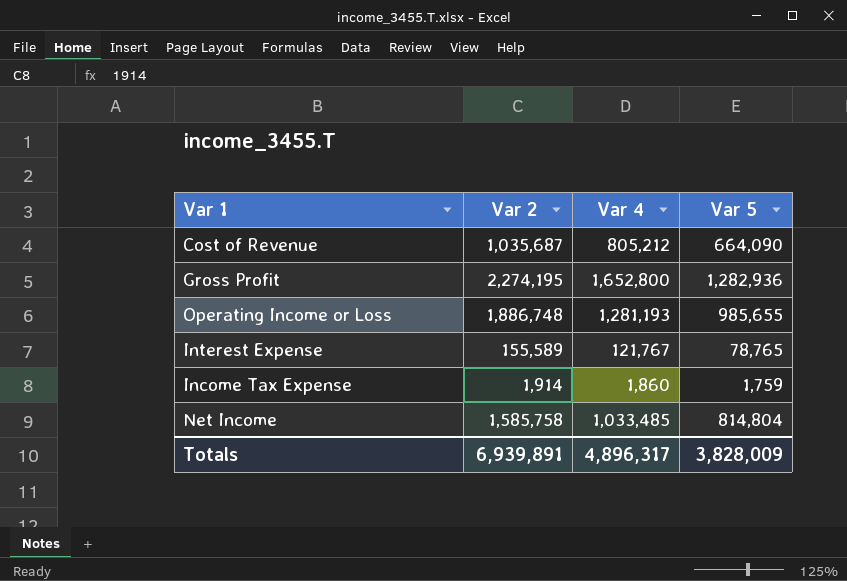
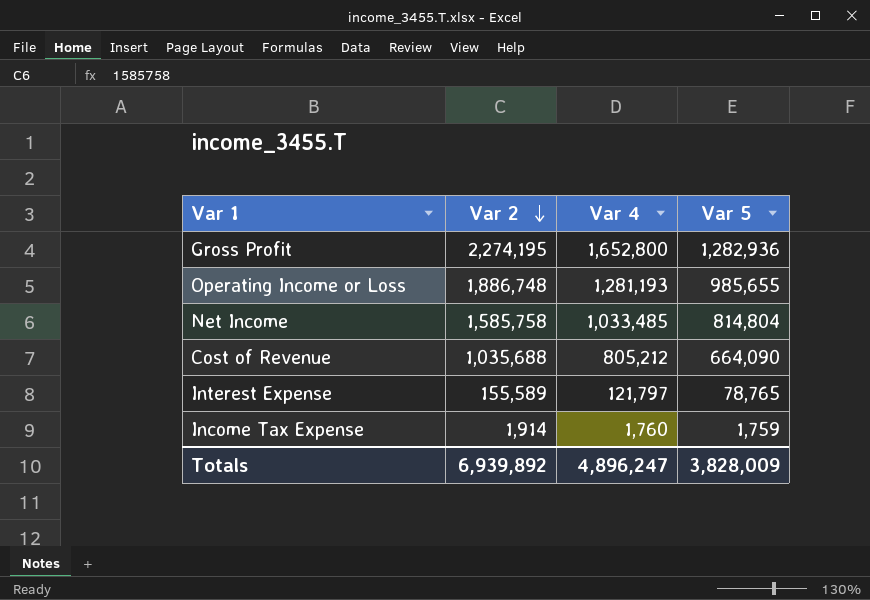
row order: none -> Var 2 descending
Cost of Revenue | Var 2: 1,035,687 -> 1,035,688
Interest Expense | Var 4: 121,767 -> 121,797
Income Tax Expense | Var 4: 1,860 -> 1,760
Totals | Var 2: 6,939,891 -> 6,939,892
Totals | Var 4: 4,896,317 -> 4,896,247

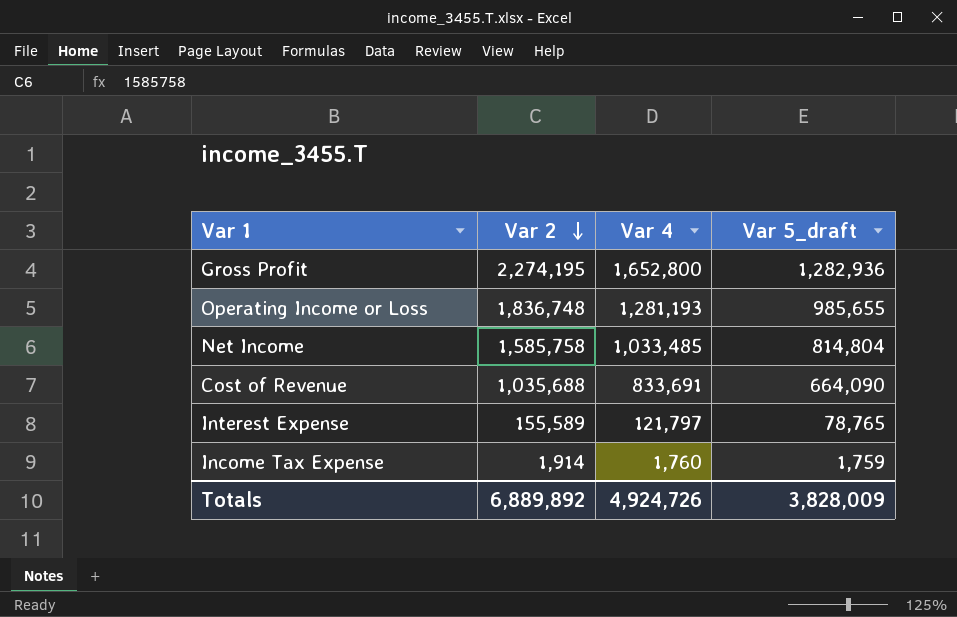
column name: Var 5 -> Var 5_draft
Operating Income or Loss | Var 2: 1,886,748 -> 1,836,748
Cost of Revenue | Var 4: 805,212 -> 833,691
Totals | Var 2: 6,939,892 -> 6,889,892
Totals | Var 4: 4,896,247 -> 4,924,726

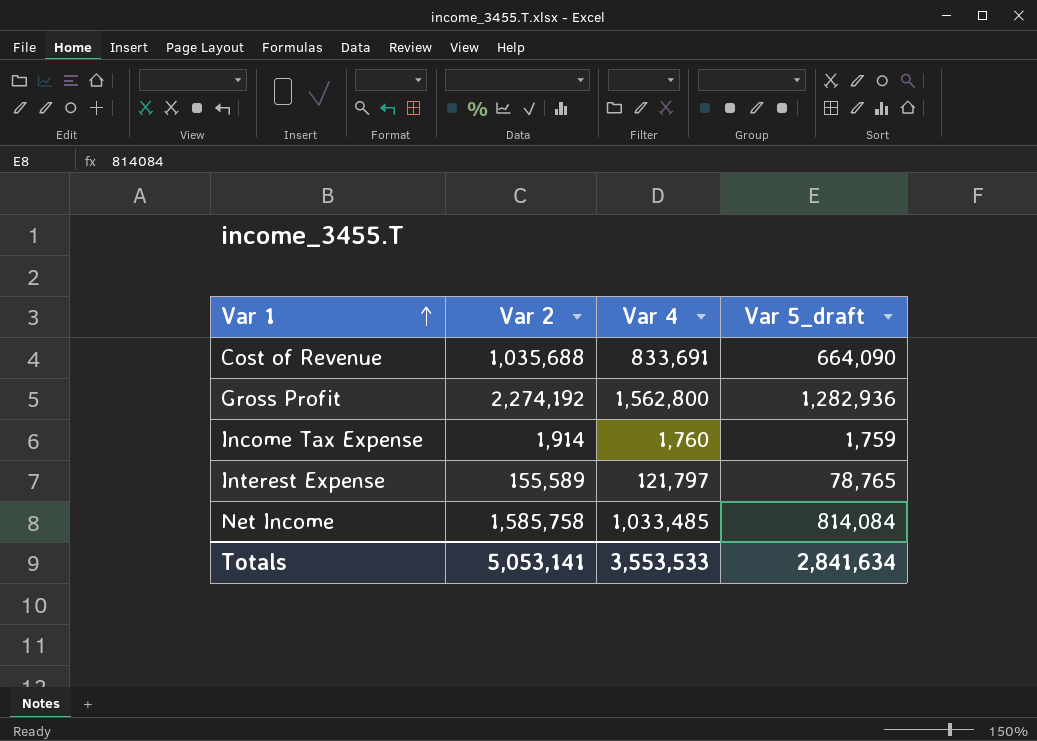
row order: Var 2 descending -> Var 1 ascending
row Operating Income or Loss: 1,836,748 | 1,281,193 | 985,655 -> none
Gross Profit | Var 2: 2,274,195 -> 2,274,192
Gross Profit | Var 4: 1,652,800 -> 1,562,800
Net Income | Var 5_draft: 814,804 -> 814,084
Totals | Var 2: 6,889,892 -> 5,053,141
Totals | Var 4: 4,924,726 -> 3,553,533
Totals | Var 5_draft: 3,828,009 -> 2,841,634

